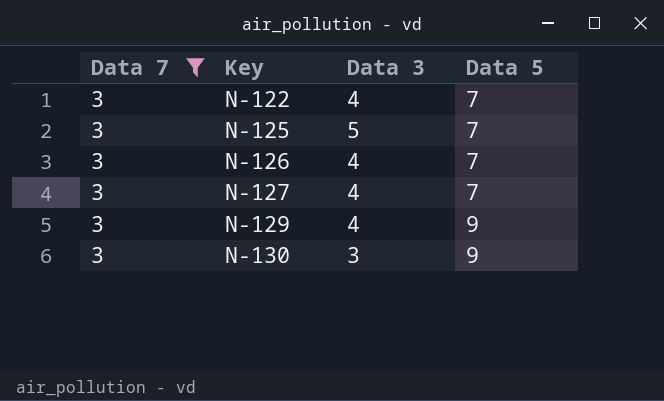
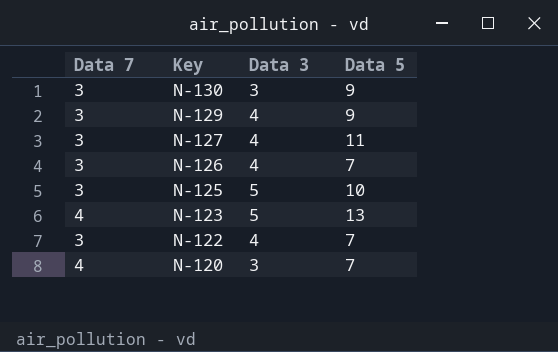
filter: Data 7 = 3 -> none
row order: Key ascending -> Key descending
N-127 | Data 5: 7 -> 11
N-125 | Data 5: 7 -> 10

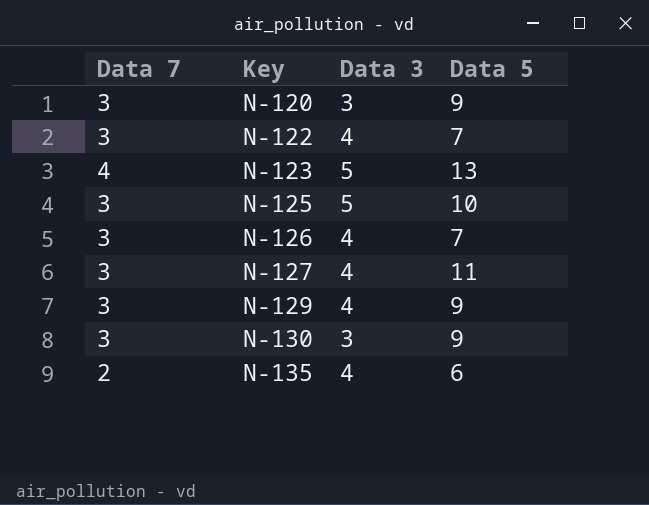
row order: Key descending -> Key ascending
N-120 | Data 7: 4 -> 3
N-120 | Data 5: 7 -> 9
row N-135: none -> 2 | 4 | 6

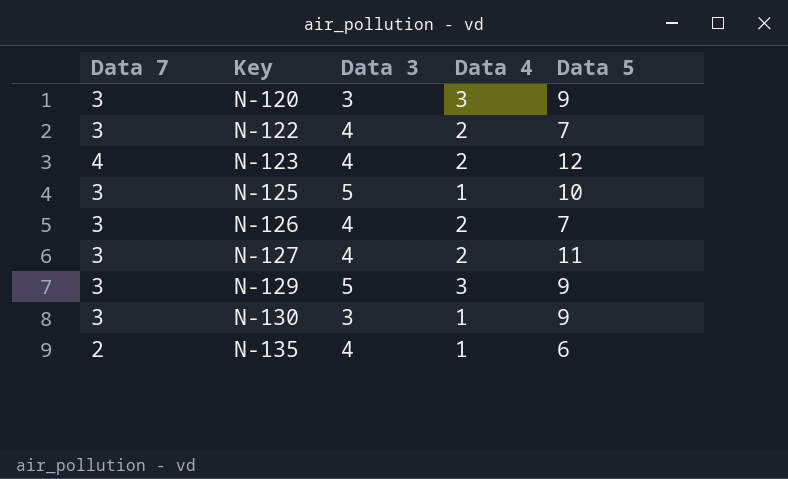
column Data 4 | position: none -> 4
N-123 | Data 3: 5 -> 4
N-123 | Data 5: 13 -> 12
N-129 | Data 3: 4 -> 5

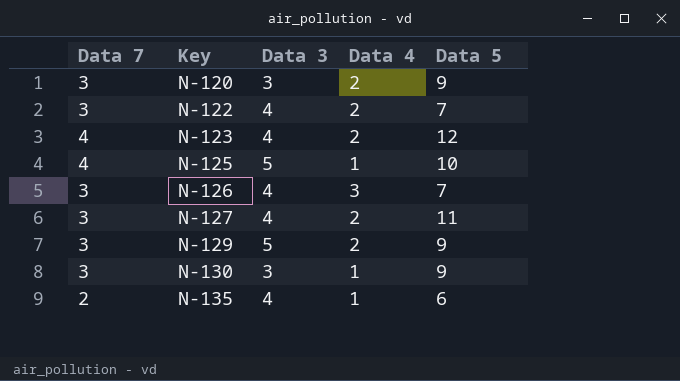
N-120 | Data 4: 3 -> 2
N-125 | Data 7: 3 -> 4
N-126 | Data 4: 2 -> 3
N-129 | Data 4: 3 -> 2

